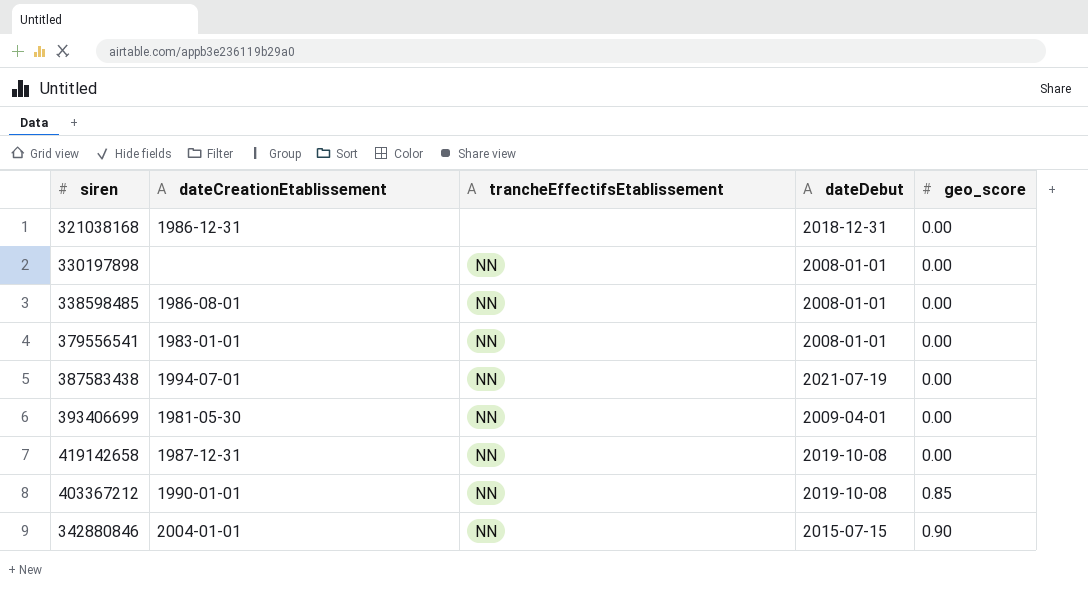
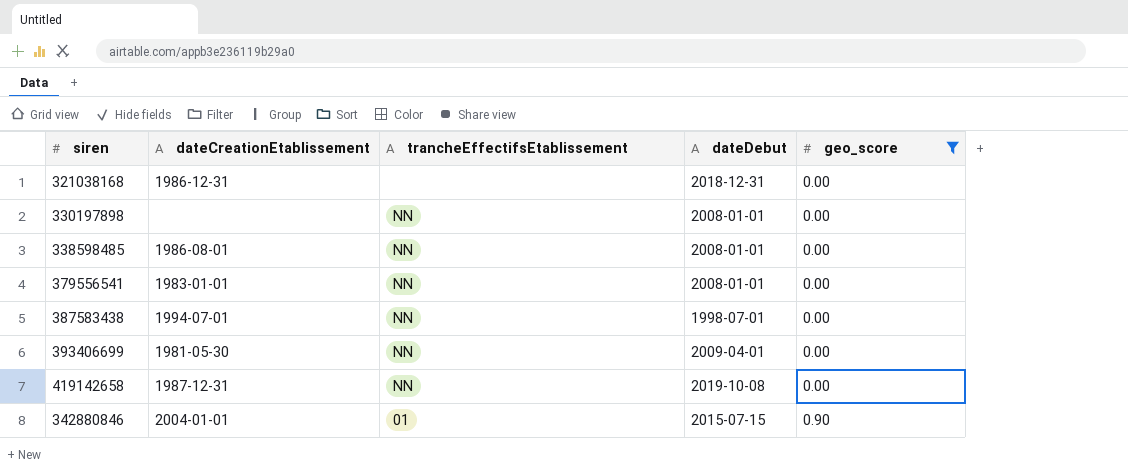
filter: none -> geo_score != 0.85
387583438 | dateDebut: 2021-07-19 -> 1998-07-01
342880846 | trancheEffectifsEtablissement: NN -> 01

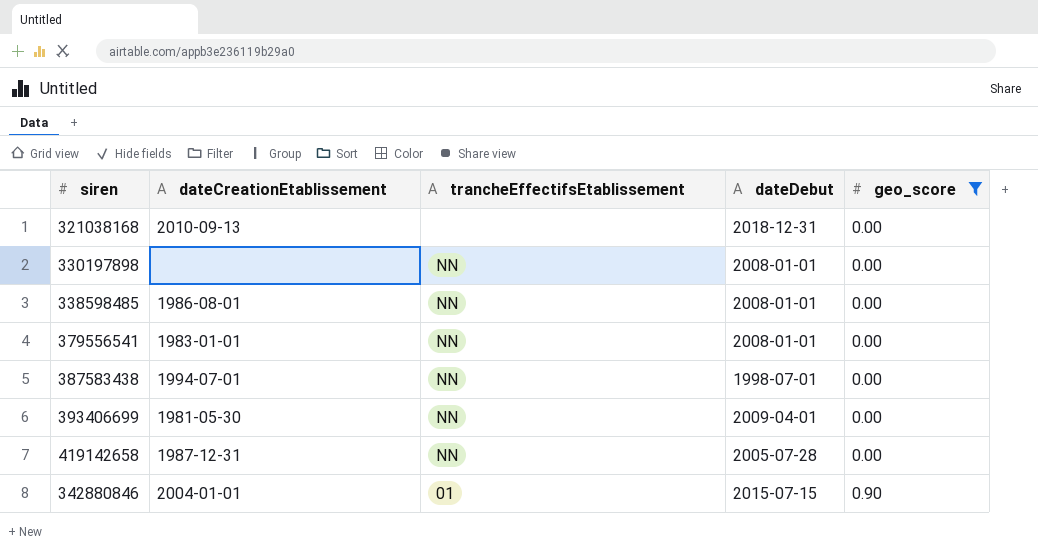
321038168 | dateCreationEtablissement: 1986-12-31 -> 2010-09-13
419142658 | dateDebut: 2019-10-08 -> 2005-07-28

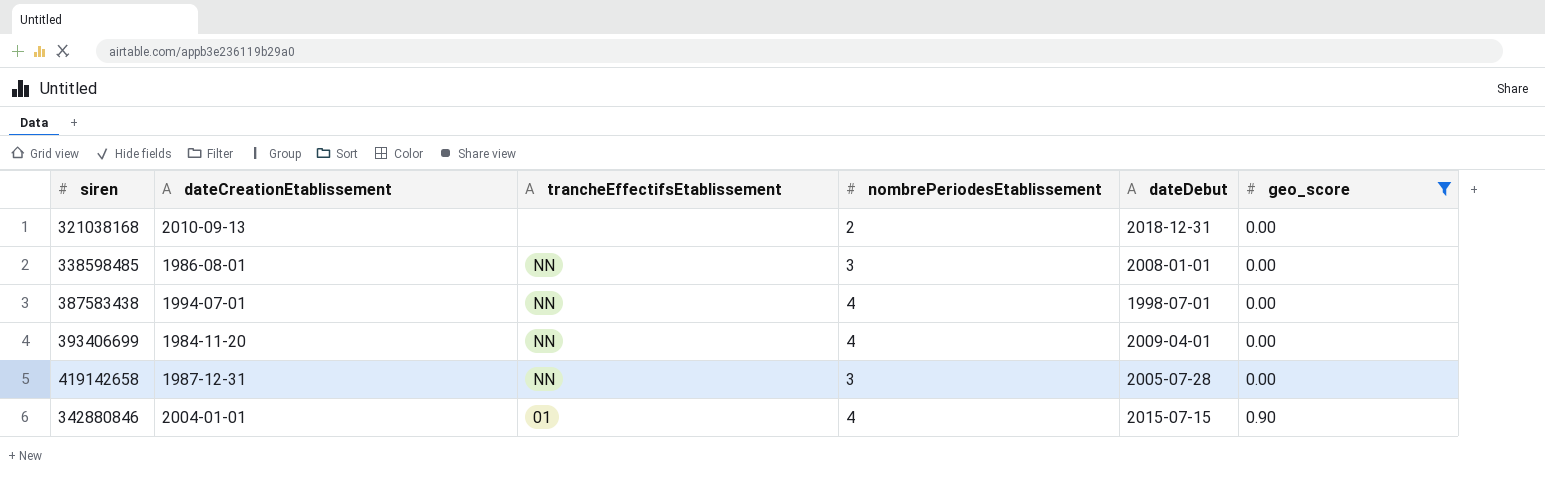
column nombrePeriodesEtablissement | position: none -> 4
row 330197898: none | NN | 2008-01-01 | 0.00 -> none
row 379556541: 1983-01-01 | NN | 2008-01-01 | 0.00 -> none
393406699 | dateCreationEtablissement: 1981-05-30 -> 1984-11-20

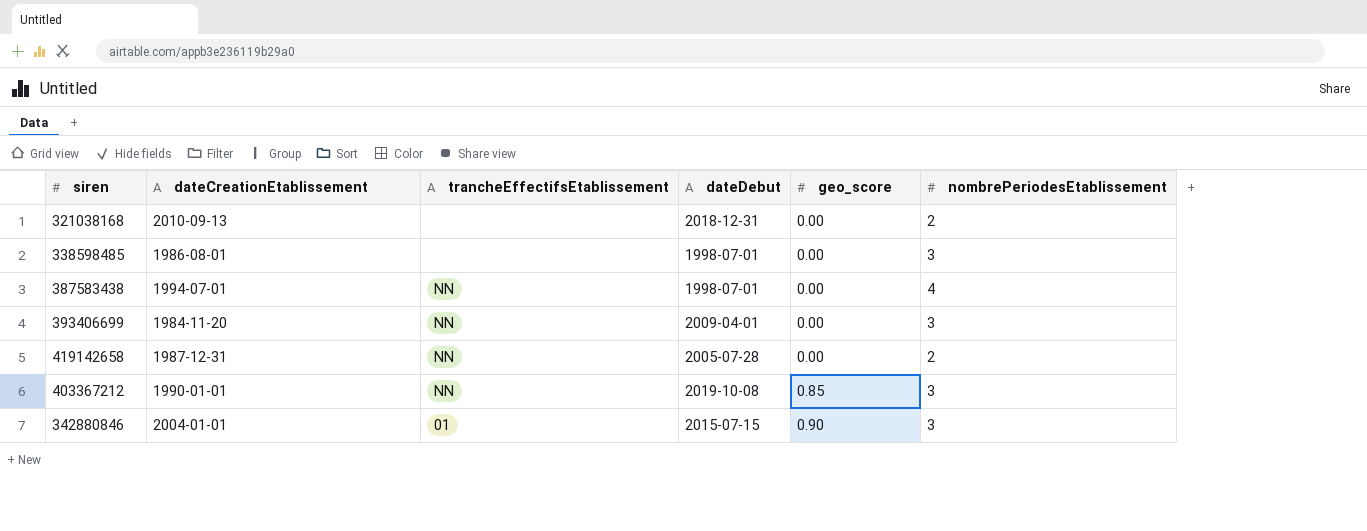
filter: geo_score != 0.85 -> none
column nombrePeriodesEtablissement | position: 4 -> 6
338598485 | trancheEffectifsEtablissement: NN -> none
338598485 | dateDebut: 2008-01-01 -> 1998-07-01
393406699 | nombrePeriodesEtablissement: 4 -> 3
419142658 | nombrePeriodesEtablissement: 3 -> 2
342880846 | nombrePeriodesEtablissement: 4 -> 3

